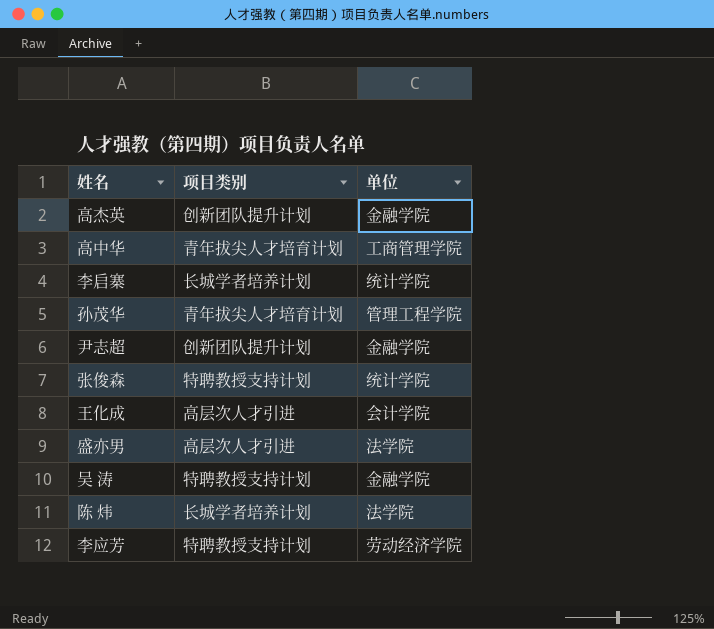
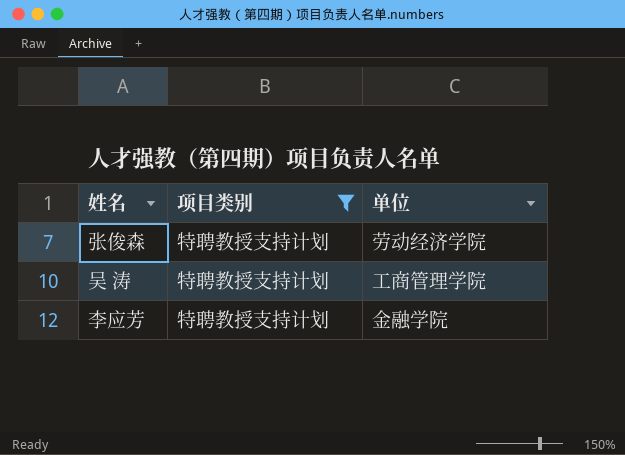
filter: none -> 项目类别 = 特聘教授支持计划
张俊森 | 单位: 统计学院 -> 劳动经济学院
吴 涛 | 单位: 金融学院 -> 工商管理学院
李应芳 | 单位: 劳动经济学院 -> 金融学院

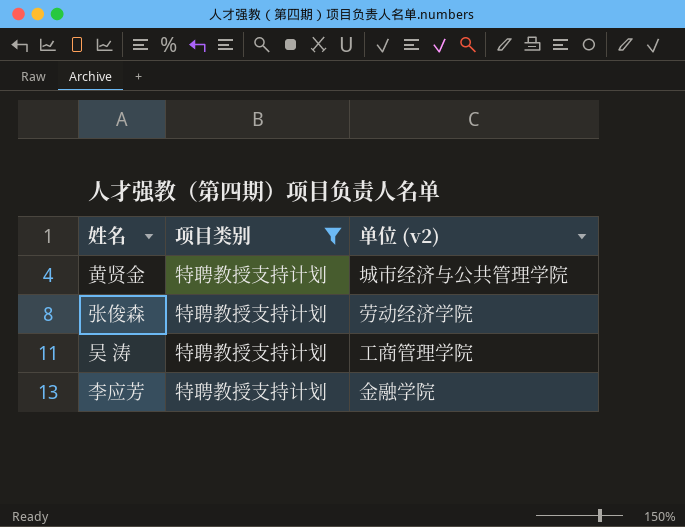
column name: 单位 -> 单位 (v2)
row 黄贤金: none -> 特聘教授支持计划 | 城市经济与公共管理学院

